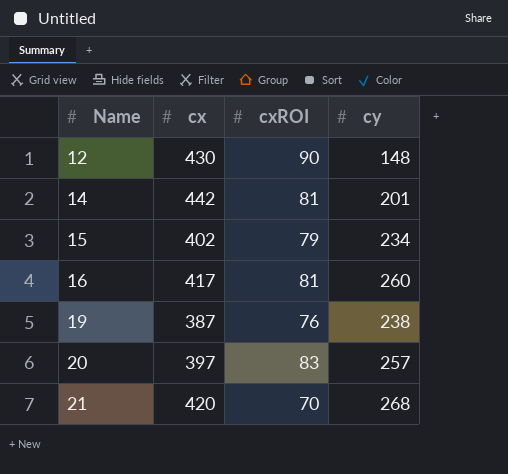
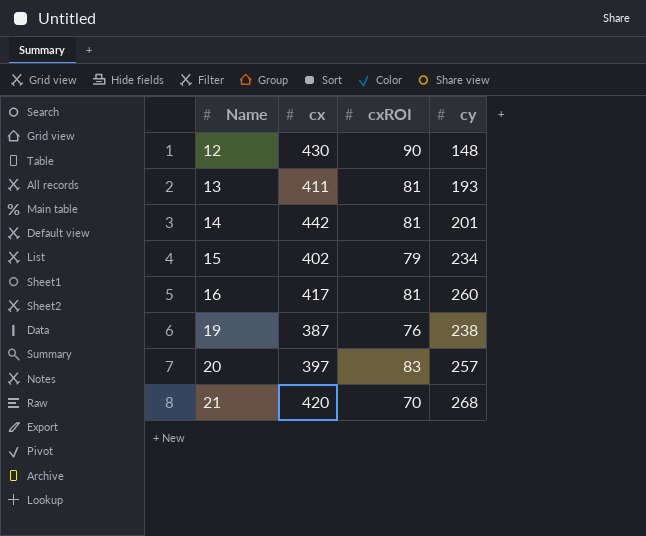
row 13: none -> 411 | 81 | 193

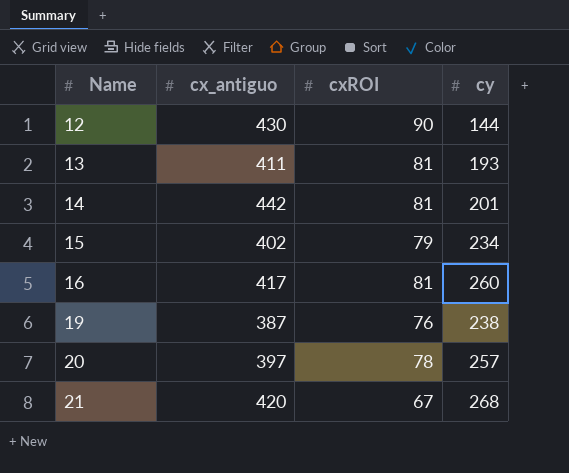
column name: cx -> cx_antiguo
12 | cy: 148 -> 144
20 | cxROI: 83 -> 78
21 | cxROI: 70 -> 67

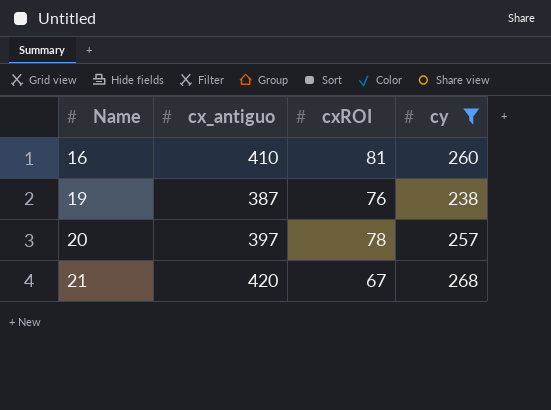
filter: none -> cy >= 238
16 | cx_antiguo: 417 -> 410

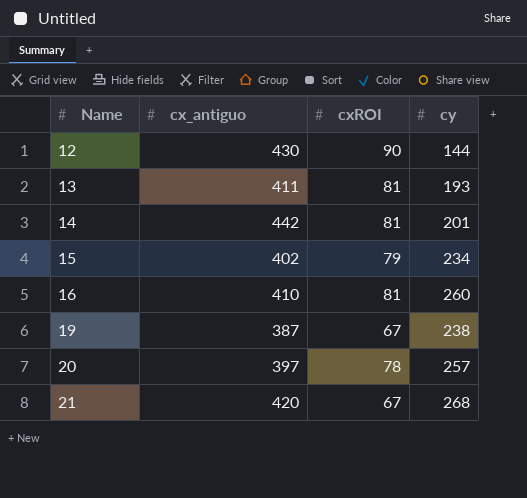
filter: cy >= 238 -> none
19 | cxROI: 76 -> 67

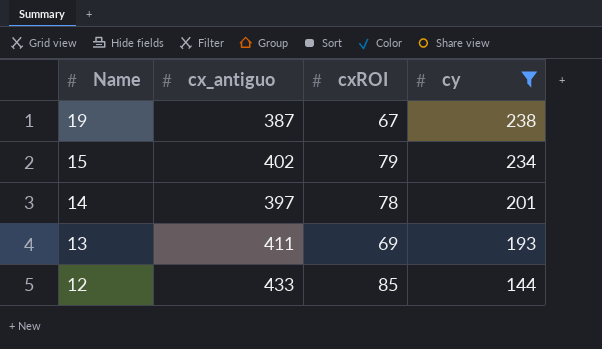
filter: none -> cy <= 238
row order: Name ascending -> Name descending
14 | cx_antiguo: 442 -> 397
14 | cxROI: 81 -> 78
13 | cxROI: 81 -> 69
12 | cx_antiguo: 430 -> 433
12 | cxROI: 90 -> 85

